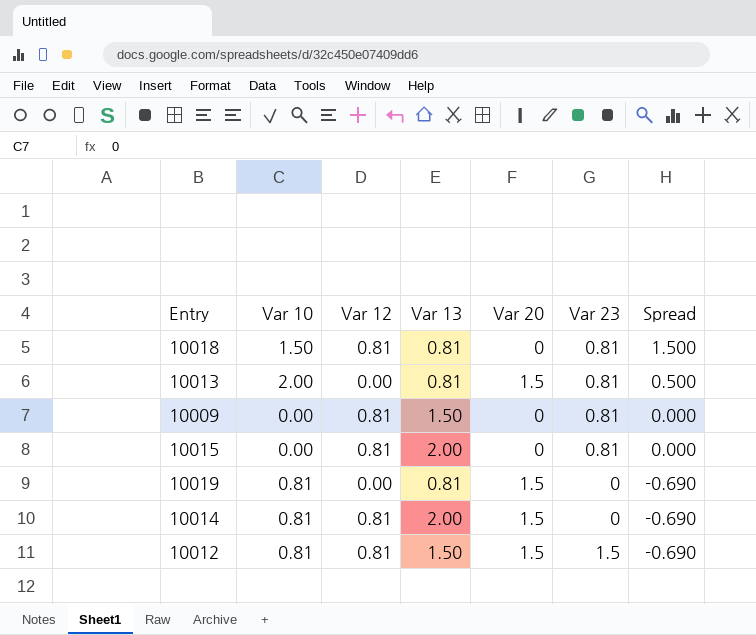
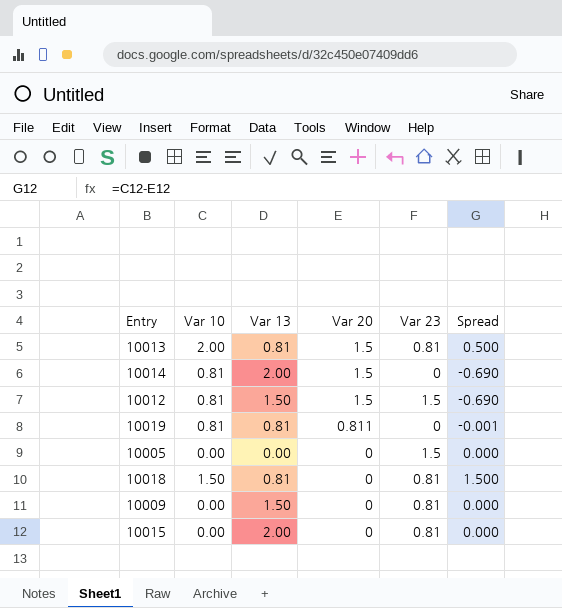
row order: Spread descending -> Var 20 descending
column Var 12 | position: 3 -> none
10019 | Var 20: 1.5 -> 0.811
10019 | Spread: -0.690 -> -0.001
row 10005: none -> 0.00 | 0.00 | 0 | 1.5 | 0.000

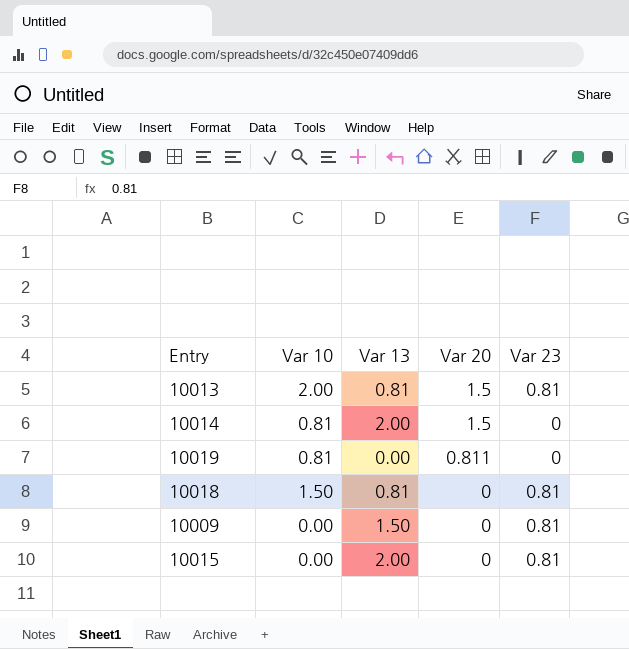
column Spread | formula: [Var 10] - [Var 20] -> none
row 10012: 0.81 | 1.50 | 1.5 | 1.5 | -0.690 -> none
row 10005: 0.00 | 0.00 | 0 | 1.5 | 0.000 -> none
10019 | Var 13: 0.81 -> 0.00

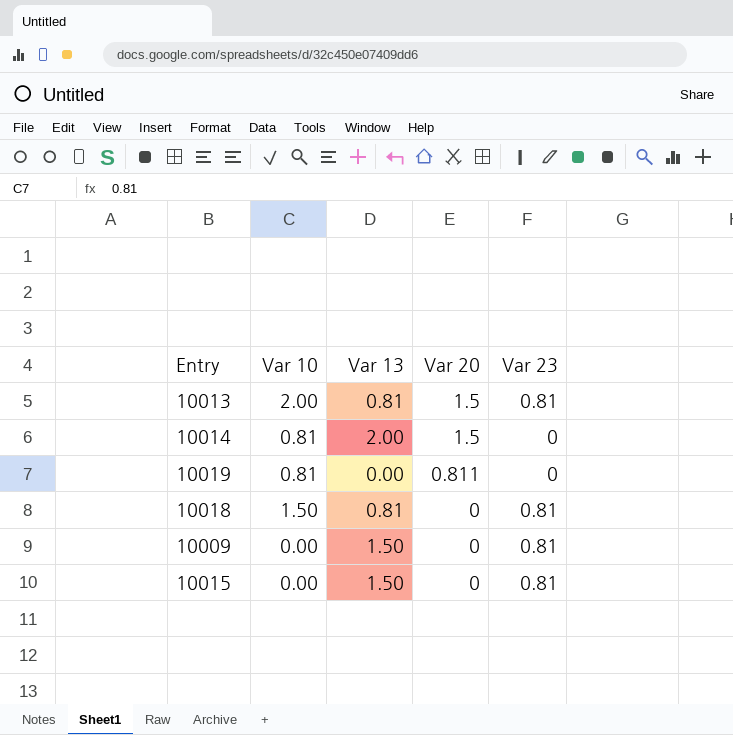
10015 | Var 13: 2.00 -> 1.50

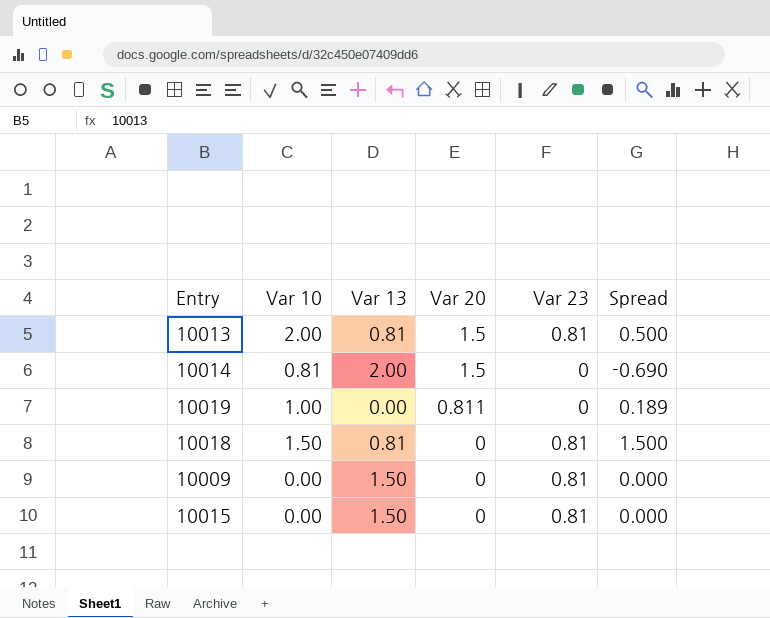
column Spread | formula: none -> [Var 10] - [Var 20]
10019 | Var 10: 0.81 -> 1.00

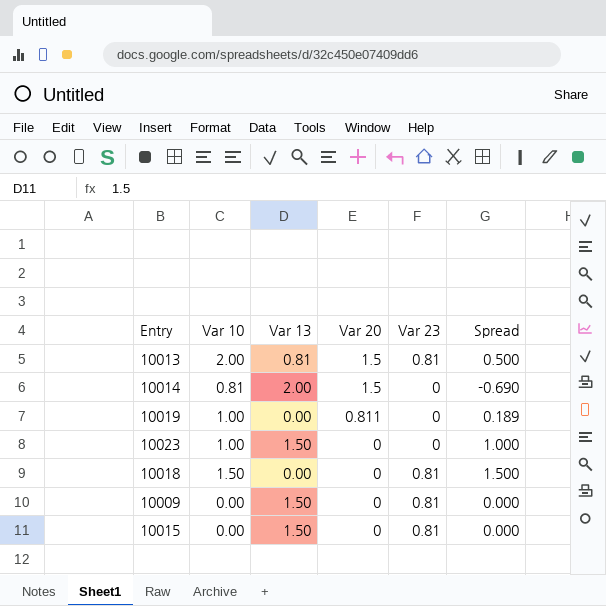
row 10023: none -> 1.00 | 1.50 | 0 | 0 | 1.000
10018 | Var 13: 0.81 -> 0.00

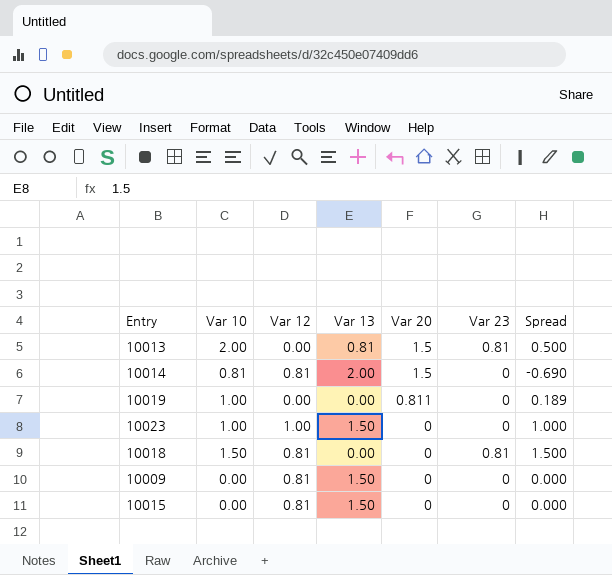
column Var 12 | position: none -> 3
10009 | Var 23: 0.81 -> 0
10015 | Var 23: 0.81 -> 0

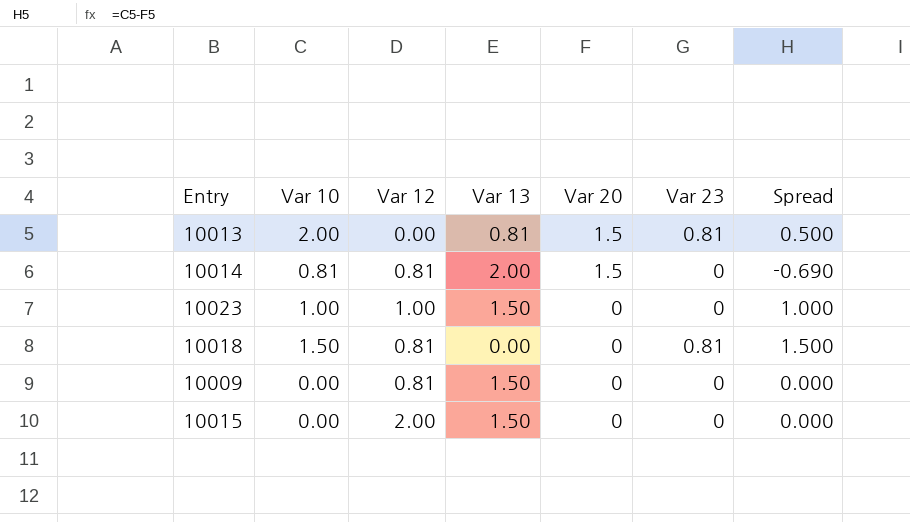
row 10019: 1.00 | 0.00 | 0.00 | 0.811 | 0 | 0.189 -> none
10015 | Var 12: 0.81 -> 2.00

